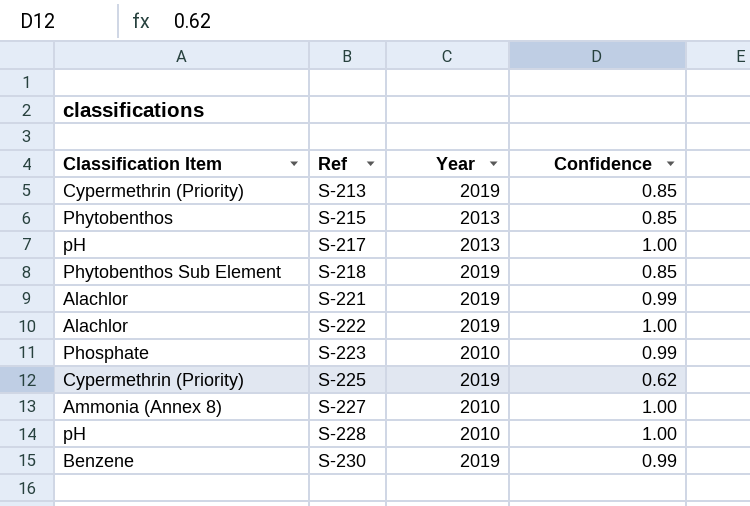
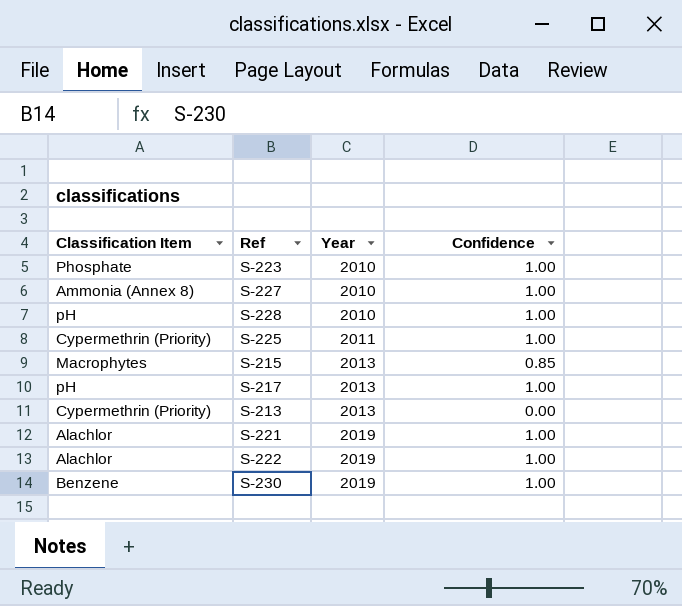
row order: Ref ascending -> Year ascending
row S-218: Phytobenthos Sub Element | 2019 | 0.85 -> none
S-223 | Confidence: 0.99 -> 1.00
S-225 | Year: 2019 -> 2011
S-225 | Confidence: 0.62 -> 1.00
S-215 | Classification Item: Phytobenthos -> Macrophytes
S-213 | Year: 2019 -> 2013
S-213 | Confidence: 0.85 -> 0.00
S-221 | Confidence: 0.99 -> 1.00
S-230 | Confidence: 0.99 -> 1.00

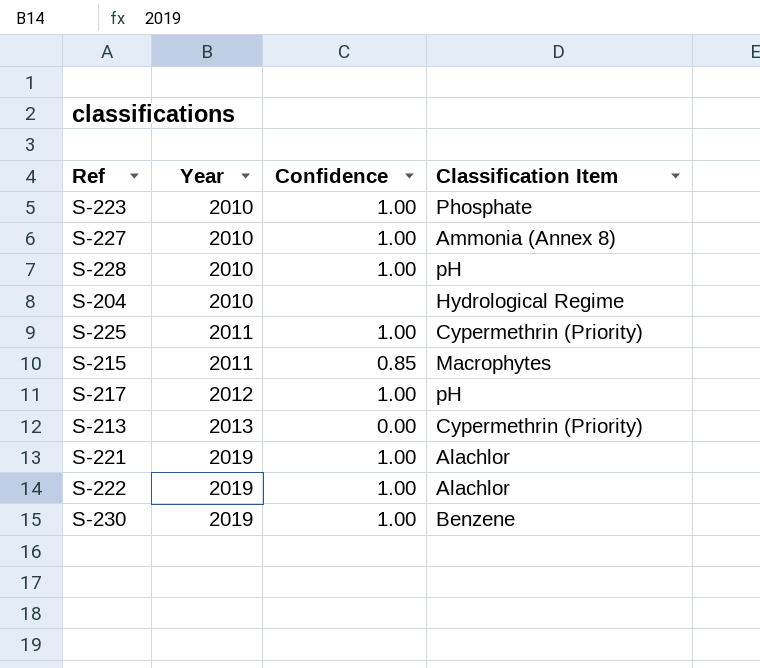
column Classification Item | position: 1 -> 4
row S-204: none -> 2010 | none | Hydrological Regime
S-215 | Year: 2013 -> 2011
S-217 | Year: 2013 -> 2012

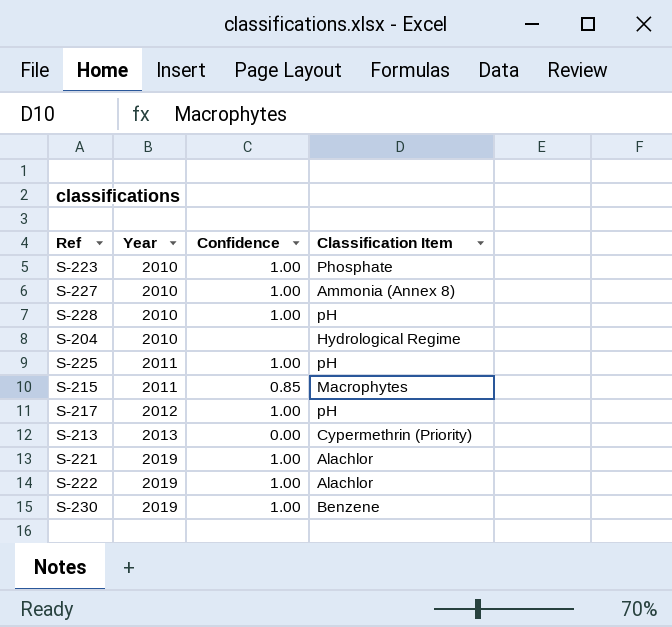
S-225 | Classification Item: Cypermethrin (Priority) -> pH

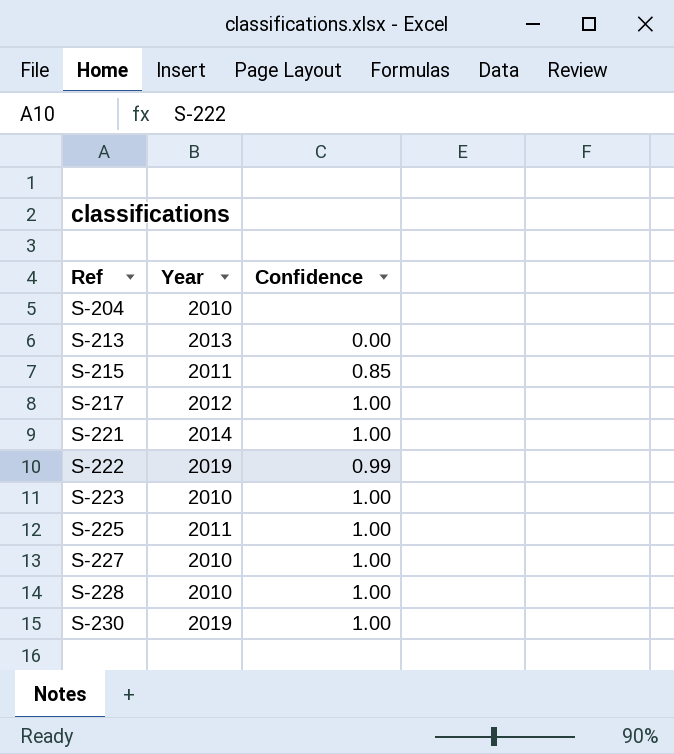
row order: Year ascending -> Ref ascending
column Classification Item | position: 4 -> none
S-221 | Year: 2019 -> 2014
S-222 | Confidence: 1.00 -> 0.99

